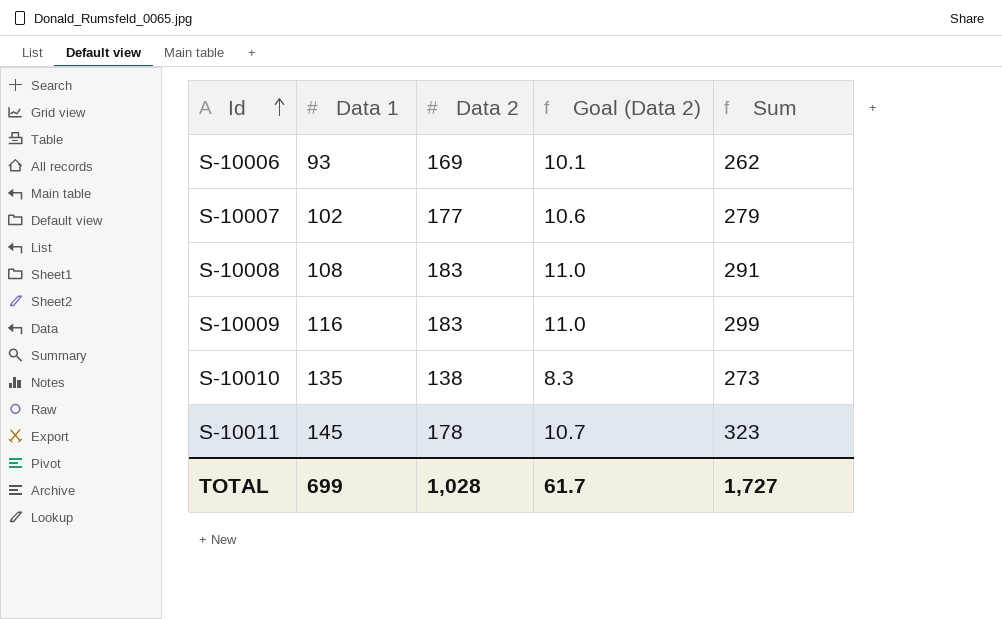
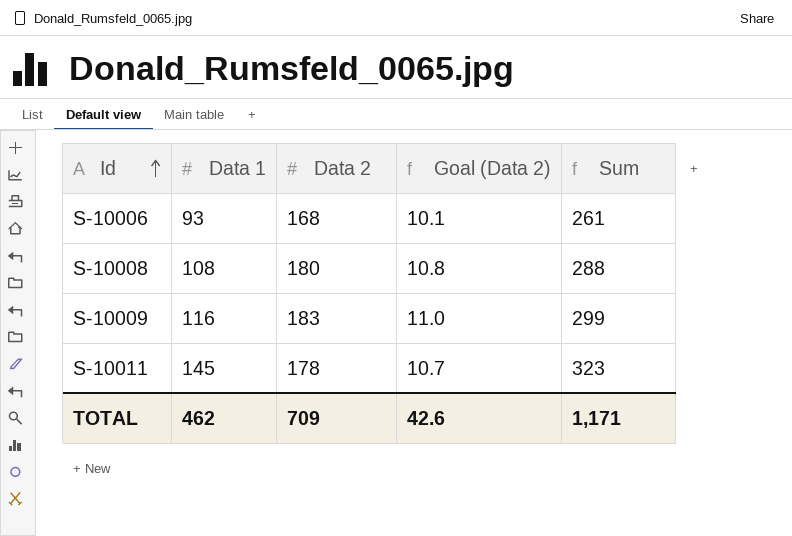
row S-10007: 102 | 177 | 10.6 | 279 -> none
row S-10010: 135 | 138 | 8.3 | 273 -> none
S-10006 | Data 2: 169 -> 168
S-10006 | Sum: 262 -> 261
S-10008 | Data 2: 183 -> 180
S-10008 | Goal (Data 2): 11.0 -> 10.8
S-10008 | Sum: 291 -> 288
TOTAL | Data 1: 699 -> 462
TOTAL | Data 2: 1,028 -> 709
TOTAL | Goal (Data 2): 61.7 -> 42.6
TOTAL | Sum: 1,727 -> 1,171

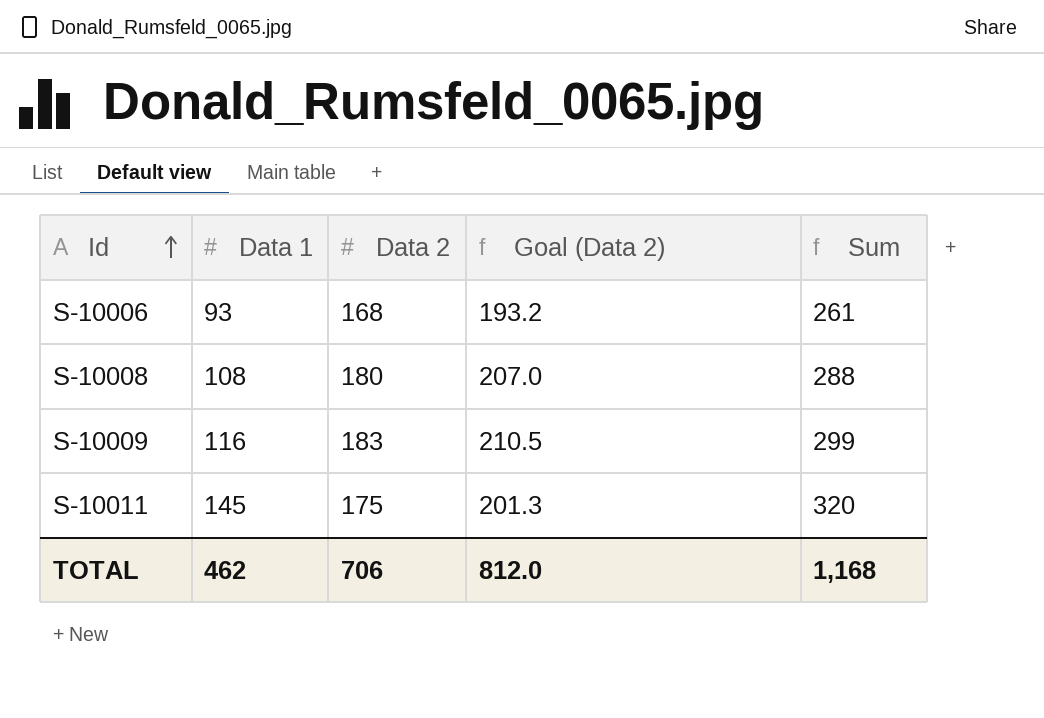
column Goal (Data 2) | formula: [Data 2] * 0.06 -> [Data 2] * 1.15
S-10011 | Data 2: 178 -> 175
S-10011 | Sum: 323 -> 320
TOTAL | Data 2: 709 -> 706
TOTAL | Goal (Data 2): 42.6 -> 812.0
TOTAL | Sum: 1,171 -> 1,168

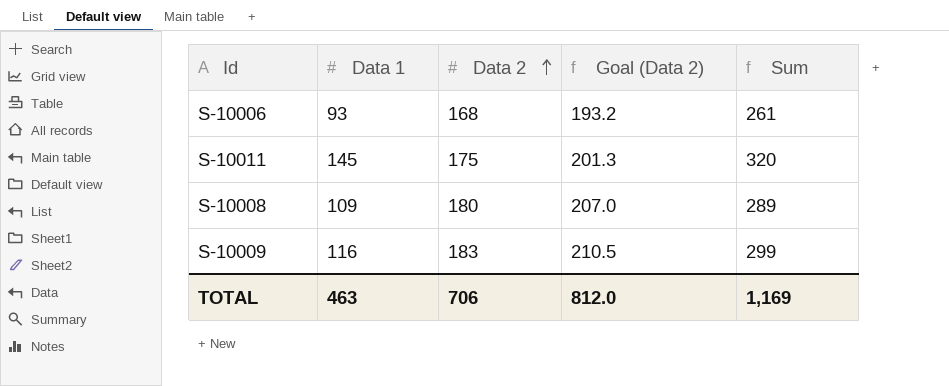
row order: Id ascending -> Data 2 ascending
S-10008 | Data 1: 108 -> 109
S-10008 | Sum: 288 -> 289
TOTAL | Data 1: 462 -> 463
TOTAL | Sum: 1,168 -> 1,169

